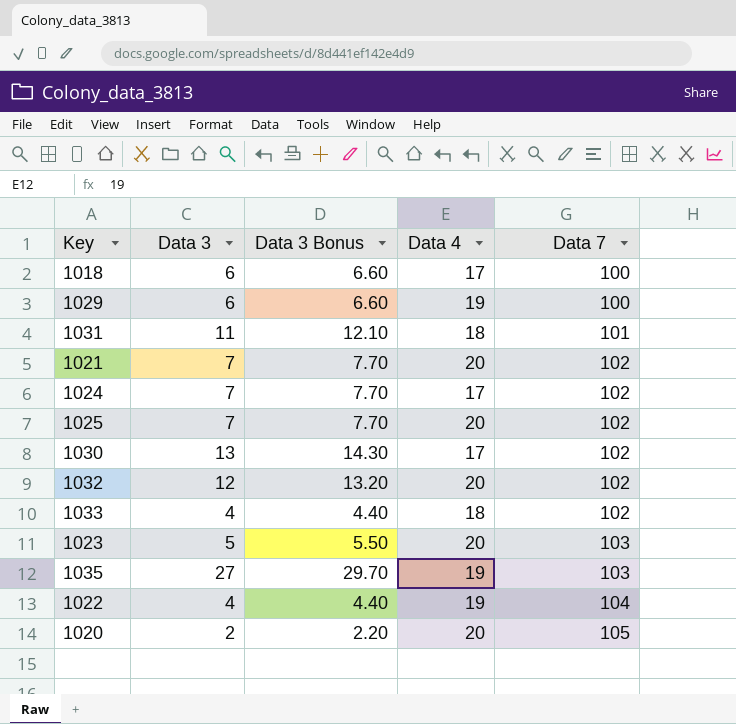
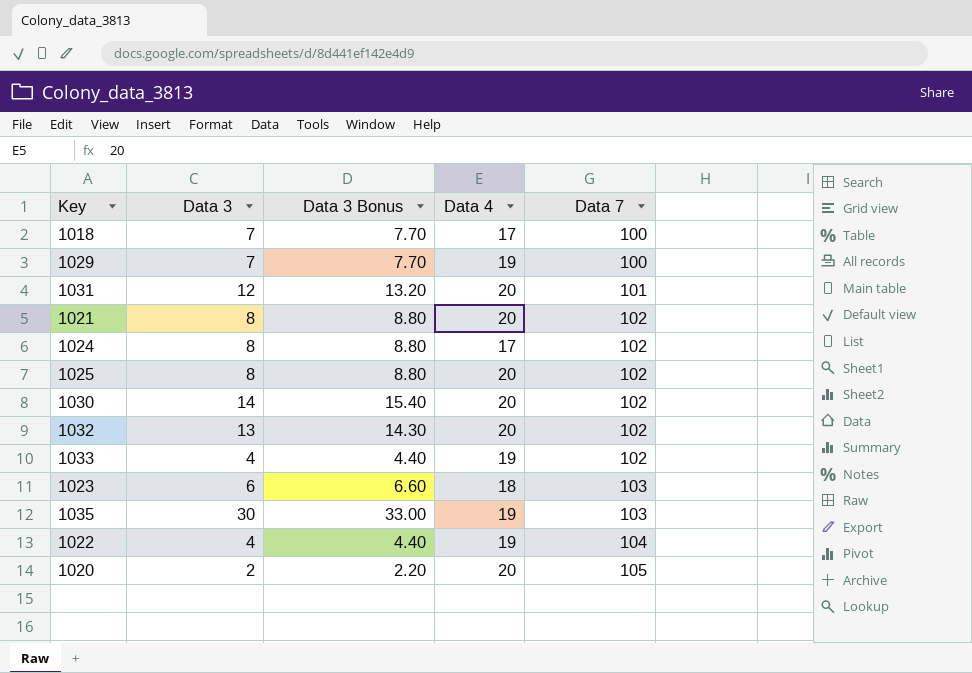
1018 | Data 3: 6 -> 7
1018 | Data 3 Bonus: 6.60 -> 7.70
1029 | Data 3: 6 -> 7
1029 | Data 3 Bonus: 6.60 -> 7.70
1031 | Data 3: 11 -> 12
1031 | Data 3 Bonus: 12.10 -> 13.20
1031 | Data 4: 18 -> 20
1021 | Data 3: 7 -> 8
1021 | Data 3 Bonus: 7.70 -> 8.80
1024 | Data 3: 7 -> 8
1024 | Data 3 Bonus: 7.70 -> 8.80
1025 | Data 3: 7 -> 8
1025 | Data 3 Bonus: 7.70 -> 8.80
1030 | Data 3: 13 -> 14
1030 | Data 3 Bonus: 14.30 -> 15.40
1030 | Data 4: 17 -> 20
1032 | Data 3: 12 -> 13
1032 | Data 3 Bonus: 13.20 -> 14.30
1033 | Data 4: 18 -> 19
1023 | Data 3: 5 -> 6
1023 | Data 3 Bonus: 5.50 -> 6.60
1023 | Data 4: 20 -> 18
1035 | Data 3: 27 -> 30
1035 | Data 3 Bonus: 29.70 -> 33.00

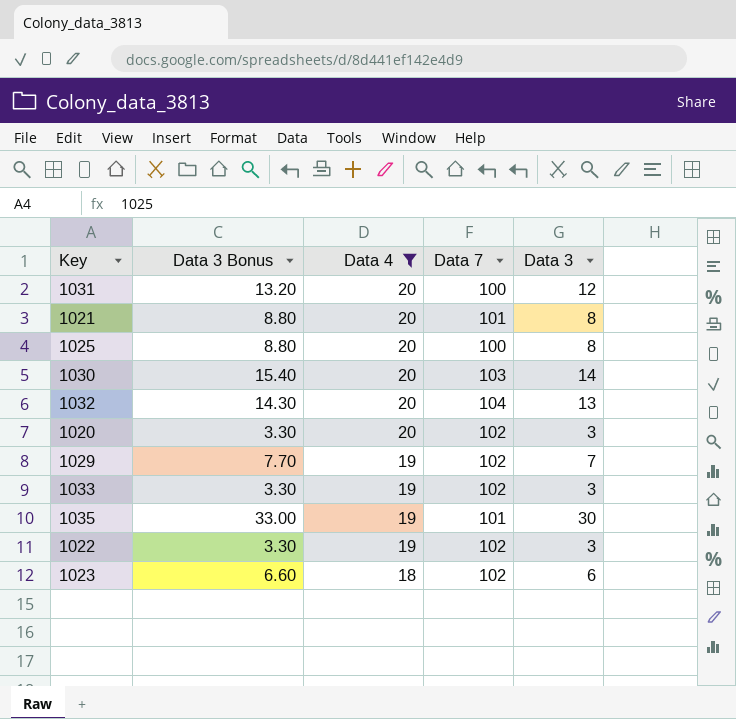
filter: none -> Data 4 != 17
row order: Data 7 ascending -> Data 4 descending
column Data 3 | position: 2 -> 5
1031 | Data 7: 101 -> 100
1021 | Data 7: 102 -> 101
1025 | Data 7: 102 -> 100
1030 | Data 7: 102 -> 103
1032 | Data 7: 102 -> 104
1020 | Data 3 Bonus: 2.20 -> 3.30
1020 | Data 7: 105 -> 102
1020 | Data 3: 2 -> 3
1029 | Data 7: 100 -> 102
1033 | Data 3 Bonus: 4.40 -> 3.30
1033 | Data 3: 4 -> 3
1035 | Data 7: 103 -> 101
1022 | Data 3 Bonus: 4.40 -> 3.30
1022 | Data 7: 104 -> 102
1022 | Data 3: 4 -> 3
1023 | Data 7: 103 -> 102

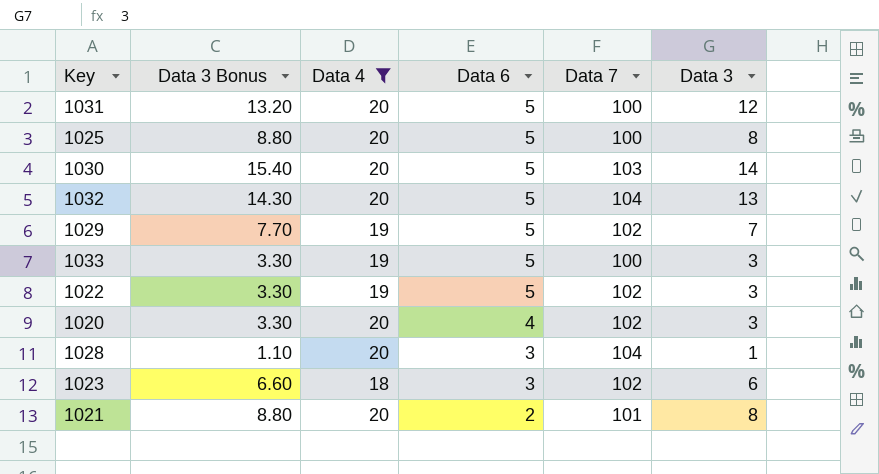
row order: Data 4 descending -> Data 6 descending
column Data 6 | position: none -> 4
row 1035: 33.00 | 19 | 101 | 30 -> none
1033 | Data 7: 102 -> 100
row 1028: none -> 1.10 | 20 | 3 | 104 | 1

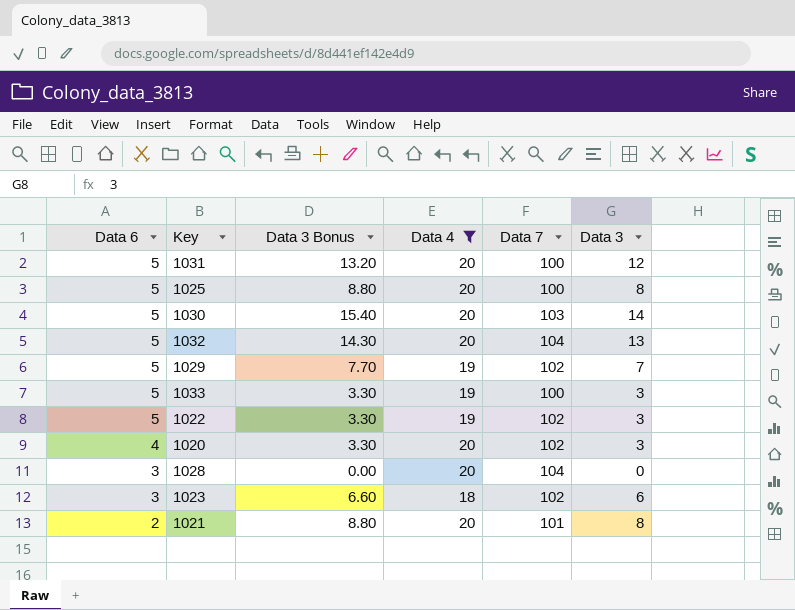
column Data 6 | position: 4 -> 1
1028 | Data 3 Bonus: 1.10 -> 0.00
1028 | Data 3: 1 -> 0

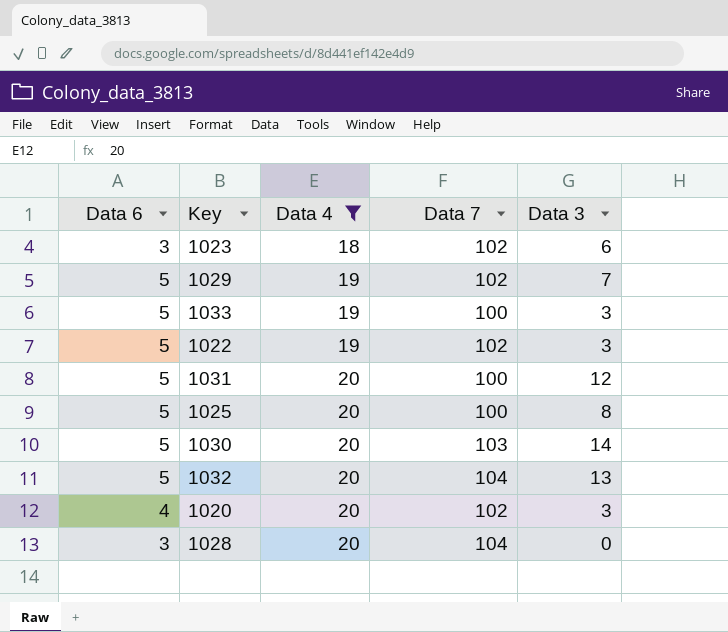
row order: Data 6 descending -> Data 4 ascending
column Data 3 Bonus | formula: [Data 3] * 1.1 -> none
row 1021: 2 | 8.80 | 20 | 101 | 8 -> none

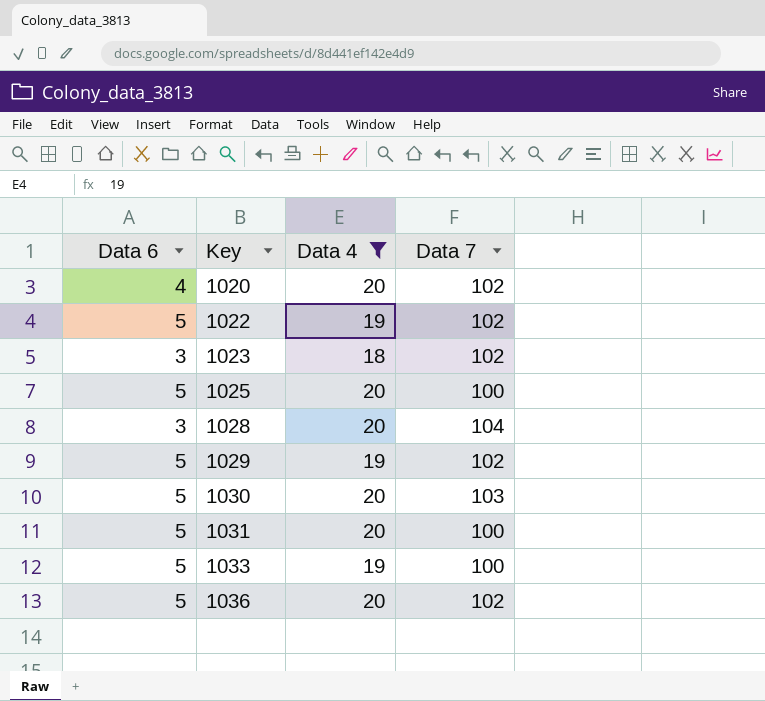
row order: Data 4 ascending -> Key ascending
column Data 3 | position: 5 -> none
row 1032: 5 | 20 | 104 | 13 -> none
row 1036: none -> 5 | 20 | 102

